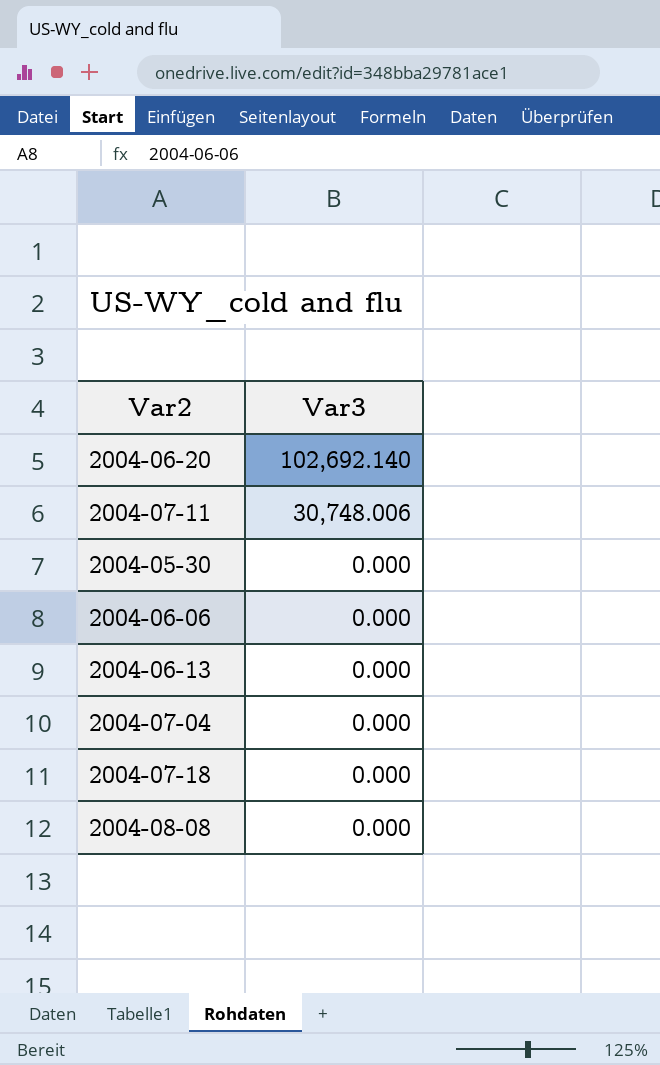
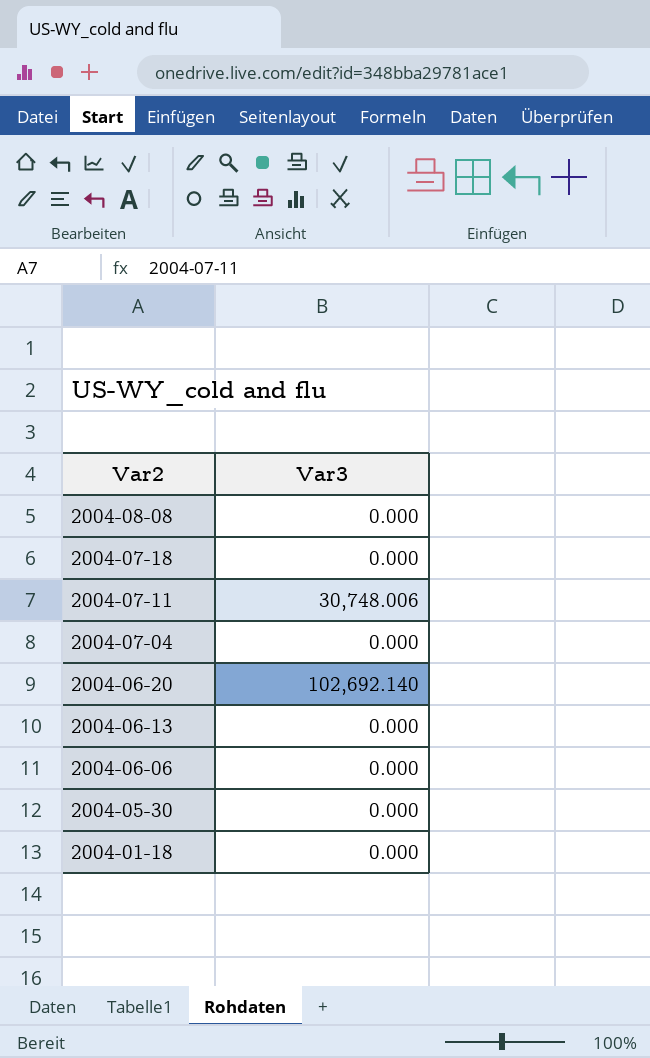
row order: Var3 descending -> Var2 descending
row 2004-01-18: none -> 0.000

